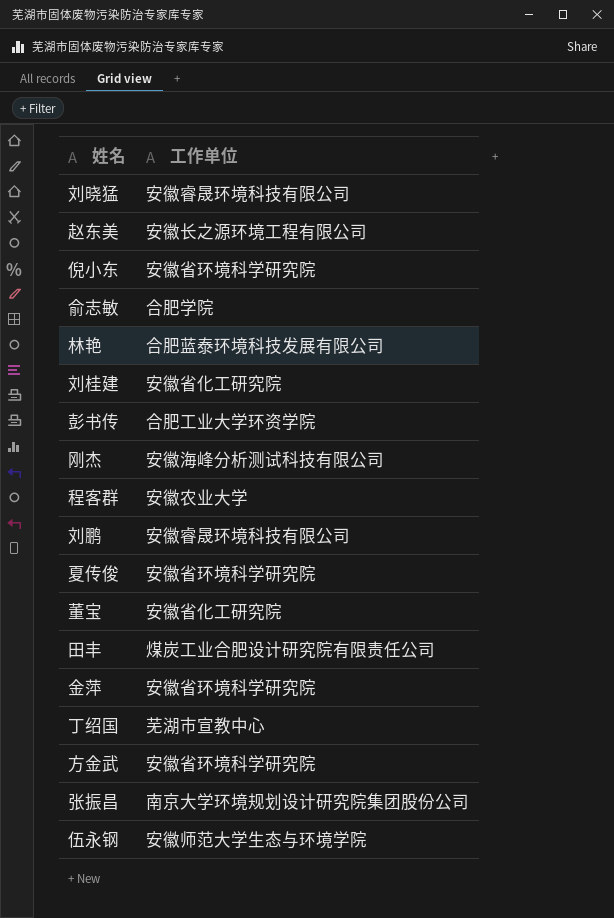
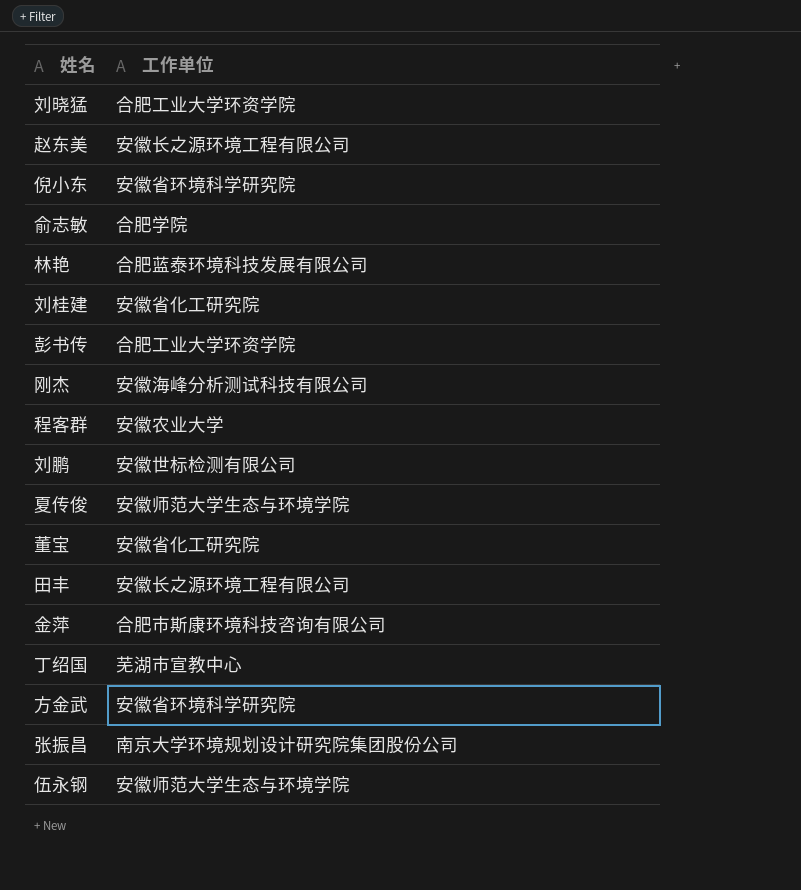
刘晓猛 | 工作单位: 安徽睿晟环境科技有限公司 -> 合肥工业大学环资学院
刘鹏 | 工作单位: 安徽睿晟环境科技有限公司 -> 安徽世标检测有限公司
夏传俊 | 工作单位: 安徽省环境科学研究院 -> 安徽师范大学生态与环境学院
田丰 | 工作单位: 煤炭工业合肥设计研究院有限责任公司 -> 安徽长之源环境工程有限公司
金萍 | 工作单位: 安徽省环境科学研究院 -> 合肥市斯康环境科技咨询有限公司

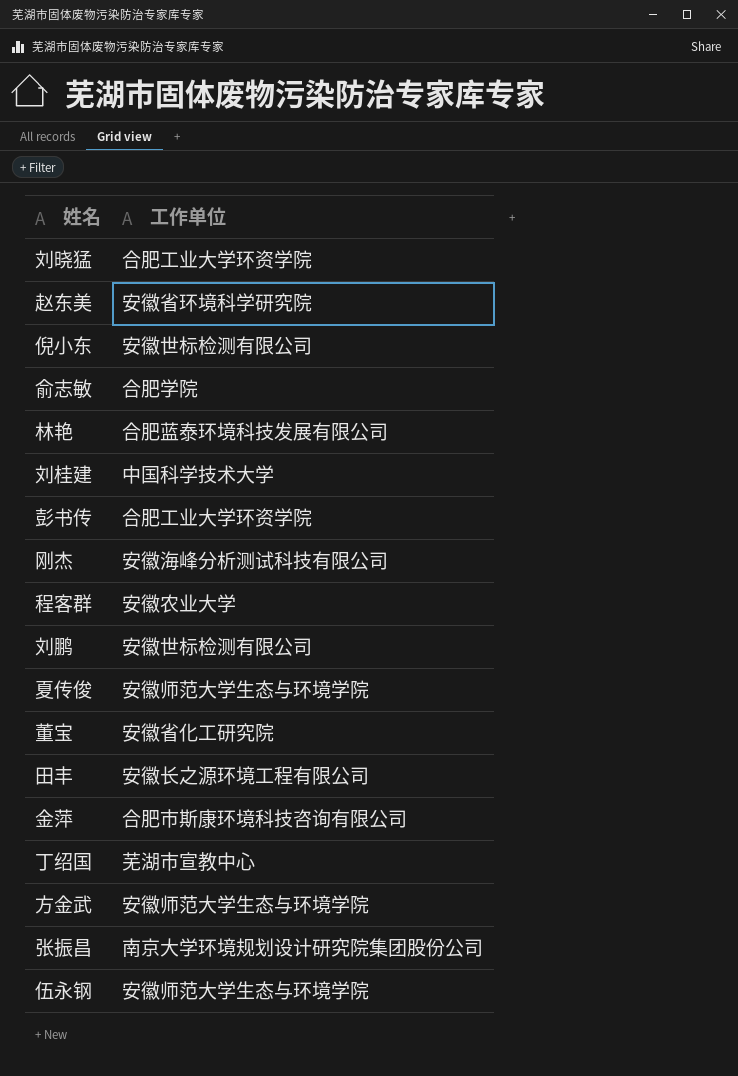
赵东美 | 工作单位: 安徽长之源环境工程有限公司 -> 安徽省环境科学研究院
倪小东 | 工作单位: 安徽省环境科学研究院 -> 安徽世标检测有限公司
刘桂建 | 工作单位: 安徽省化工研究院 -> 中国科学技术大学
方金武 | 工作单位: 安徽省环境科学研究院 -> 安徽师范大学生态与环境学院

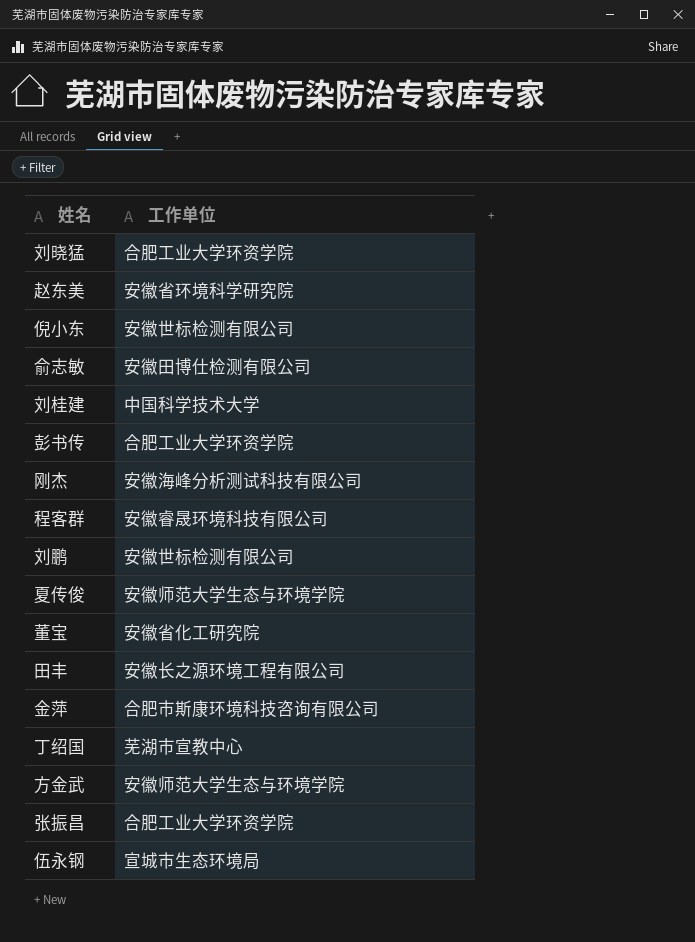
row 林艳: 合肥蓝泰环境科技发展有限公司 -> none
俞志敏 | 工作单位: 合肥学院 -> 安徽田博仕检测有限公司
程客群 | 工作单位: 安徽农业大学 -> 安徽睿晟环境科技有限公司
张振昌 | 工作单位: 南京大学环境规划设计研究院集团股份公司 -> 合肥工业大学环资学院
伍永钢 | 工作单位: 安徽师范大学生态与环境学院 -> 宣城市生态环境局

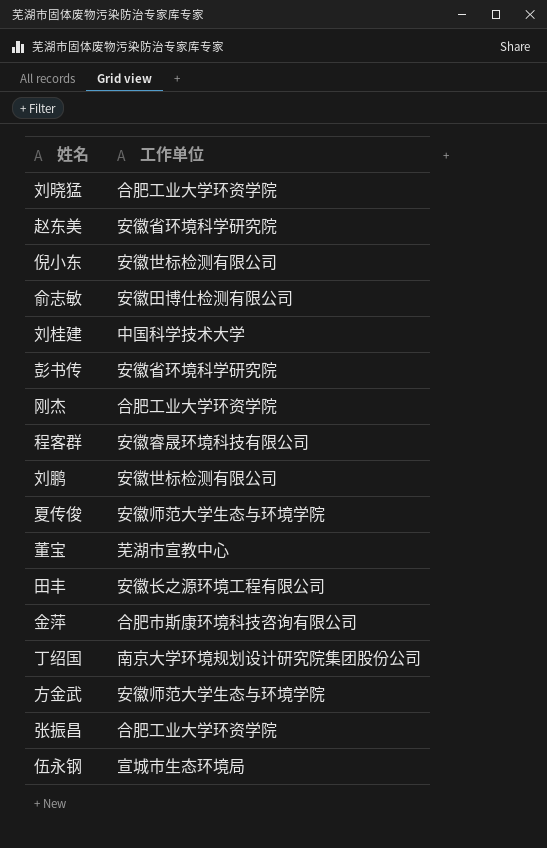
彭书传 | 工作单位: 合肥工业大学环资学院 -> 安徽省环境科学研究院
刚杰 | 工作单位: 安徽海峰分析测试科技有限公司 -> 合肥工业大学环资学院
董宝 | 工作单位: 安徽省化工研究院 -> 芜湖市宣教中心
丁绍国 | 工作单位: 芜湖市宣教中心 -> 南京大学环境规划设计研究院集团股份公司

